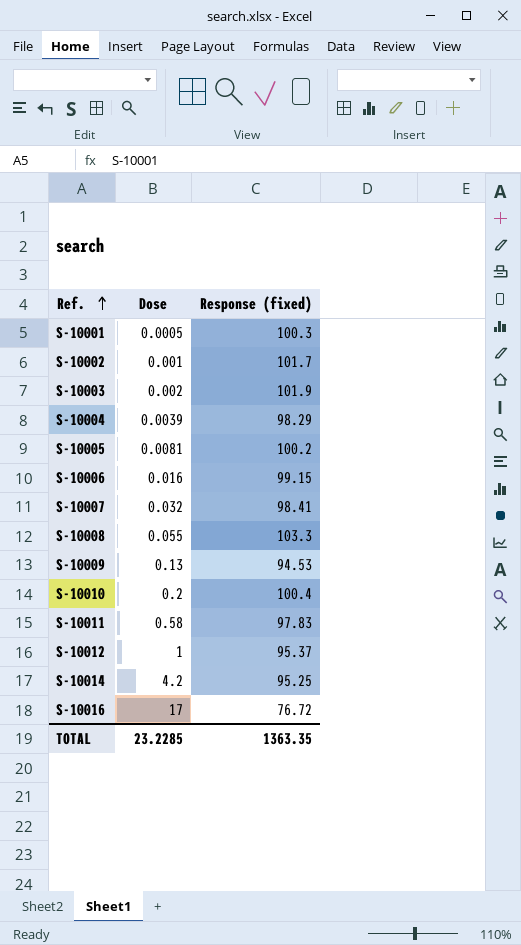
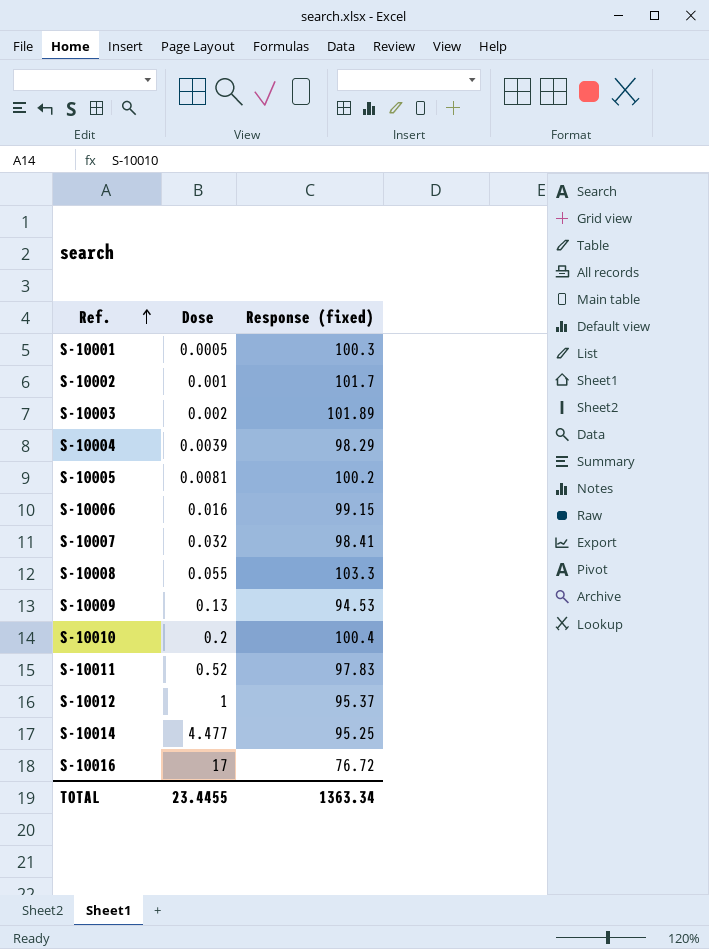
S-10003 | Response (fixed): 101.9 -> 101.89
S-10011 | Dose: 0.58 -> 0.52
S-10014 | Dose: 4.2 -> 4.477
TOTAL | Dose: 23.2285 -> 23.4455
TOTAL | Response (fixed): 1363.35 -> 1363.34

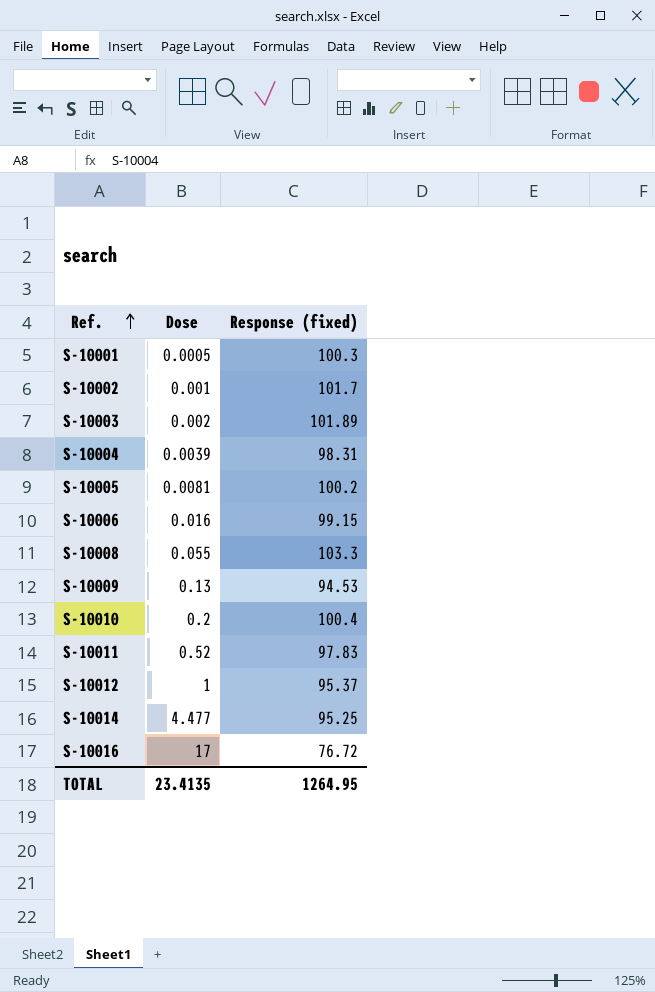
row S-10007: 0.032 | 98.41 -> none
S-10004 | Response (fixed): 98.29 -> 98.31
TOTAL | Dose: 23.4455 -> 23.4135
TOTAL | Response (fixed): 1363.34 -> 1264.95

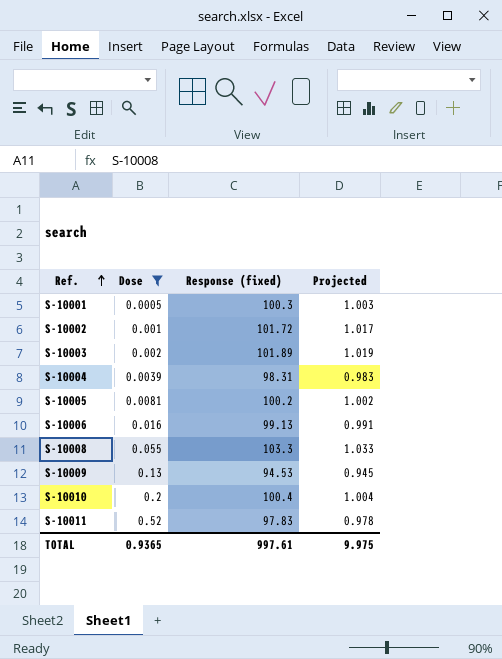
filter: none -> Dose <= 0.52
column Projected | formula: none -> [Response (fixed)] * 0.01
S-10002 | Response (fixed): 101.7 -> 101.72
S-10006 | Response (fixed): 99.15 -> 99.13
TOTAL | Dose: 23.4135 -> 0.9365
TOTAL | Response (fixed): 1264.95 -> 997.61

